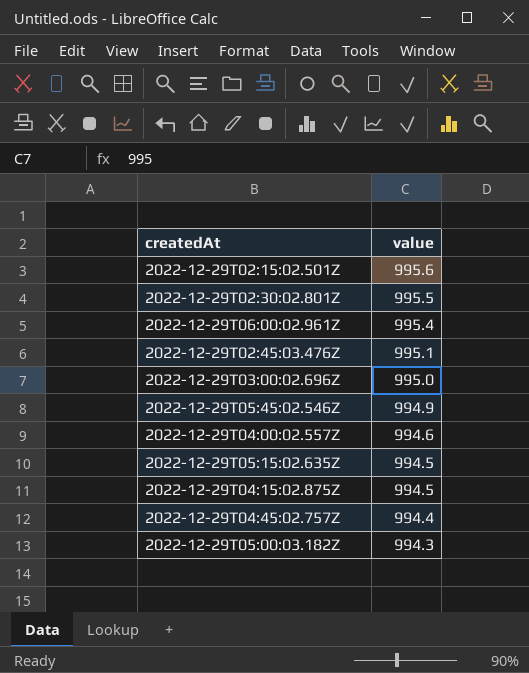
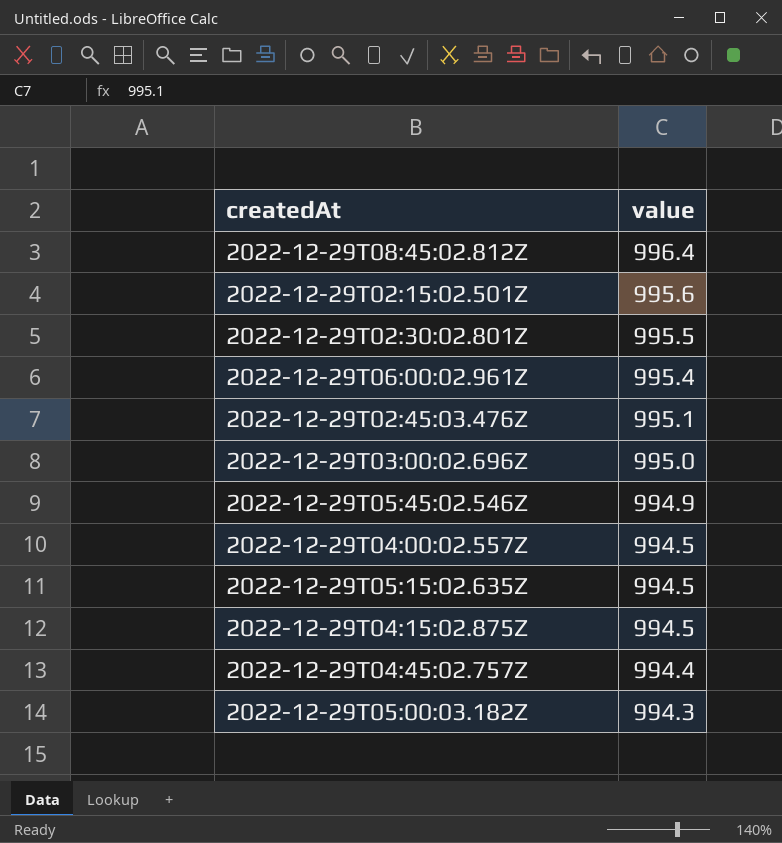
row 2022-12-29T08:45:02.812Z: none -> 996.4
2022-12-29T04:00:02.557Z | value: 994.6 -> 994.5

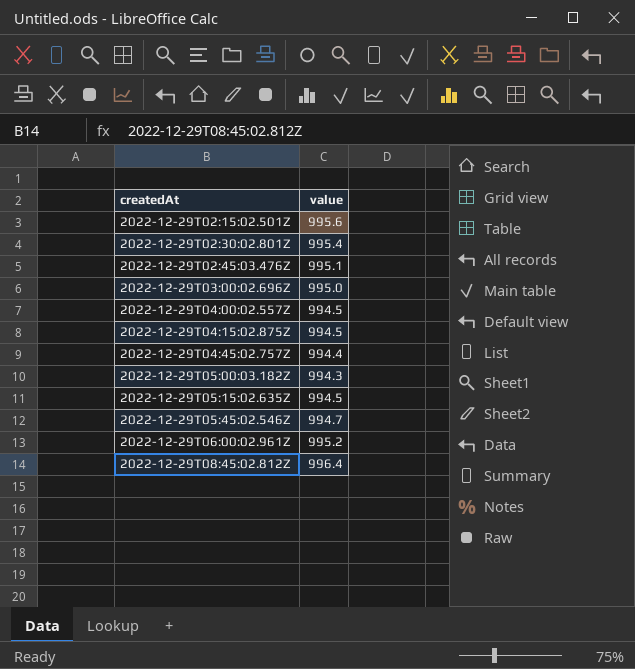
row order: value descending -> createdAt ascending
2022-12-29T02:30:02.801Z | value: 995.5 -> 995.4
2022-12-29T05:45:02.546Z | value: 994.9 -> 994.7
2022-12-29T06:00:02.961Z | value: 995.4 -> 995.2

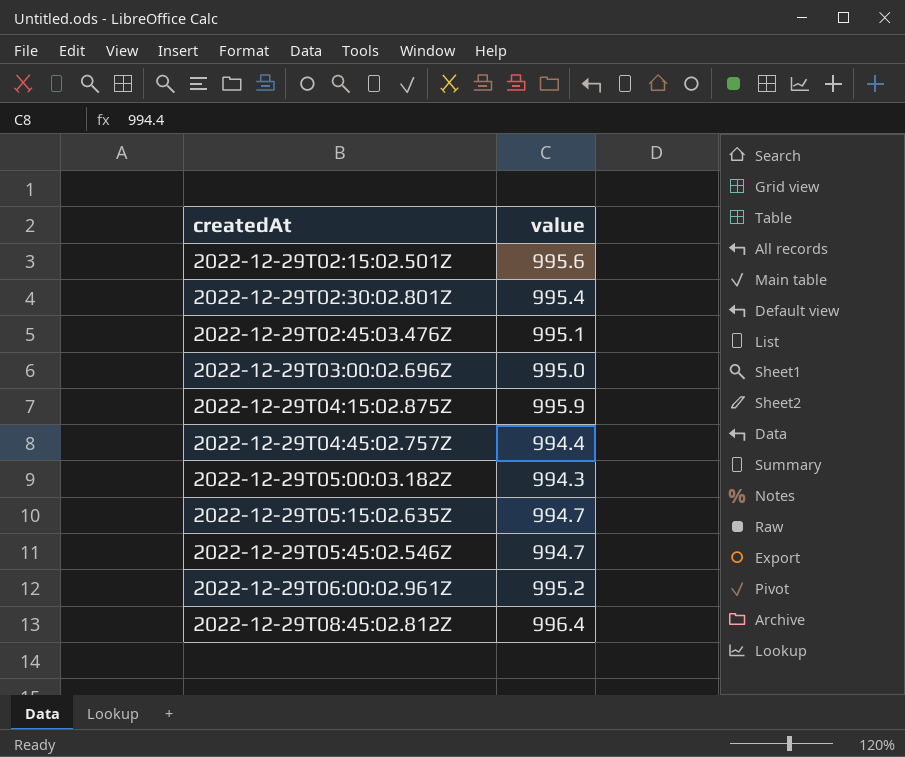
row 2022-12-29T04:00:02.557Z: 994.5 -> none
2022-12-29T04:15:02.875Z | value: 994.5 -> 995.9
2022-12-29T05:15:02.635Z | value: 994.5 -> 994.7

